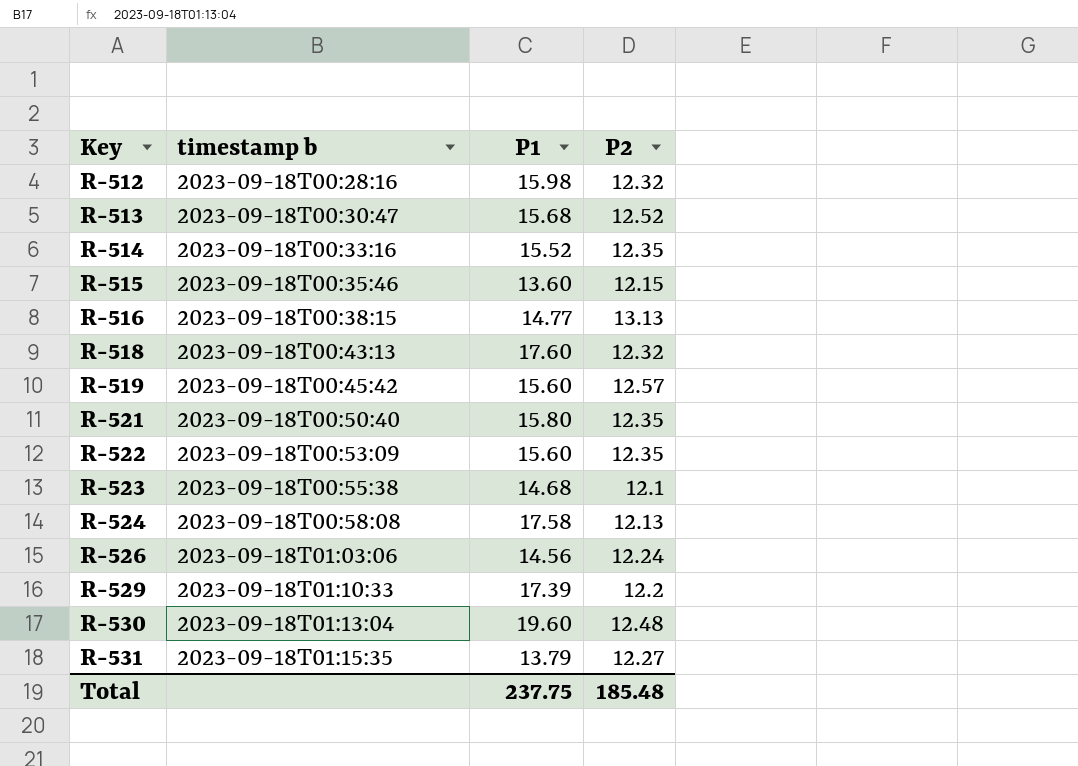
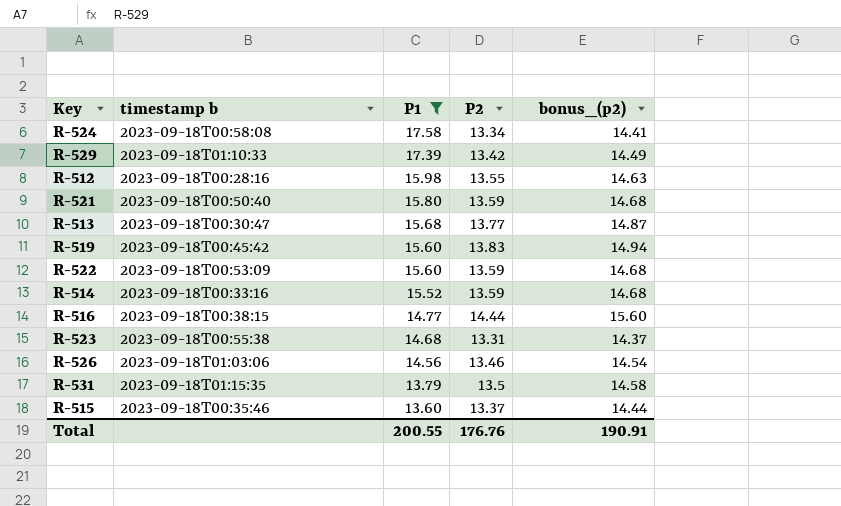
filter: none -> P1 <= 17.58
row order: Key ascending -> P1 descending
column bonus_(p2) | formula: none -> [P2] * 1.08
R-524 | P2: 12.13 -> 13.34
R-529 | P2: 12.2 -> 13.42
R-512 | P2: 12.32 -> 13.55
R-521 | P2: 12.35 -> 13.59
R-513 | P2: 12.52 -> 13.77
R-519 | P2: 12.57 -> 13.83
R-522 | P2: 12.35 -> 13.59
R-514 | P2: 12.35 -> 13.59
R-516 | P2: 13.13 -> 14.44
R-523 | P2: 12.1 -> 13.31
R-526 | P2: 12.24 -> 13.46
R-531 | P2: 12.27 -> 13.5
R-515 | P2: 12.15 -> 13.37
Total | P1: 237.75 -> 200.55
Total | P2: 185.48 -> 176.76

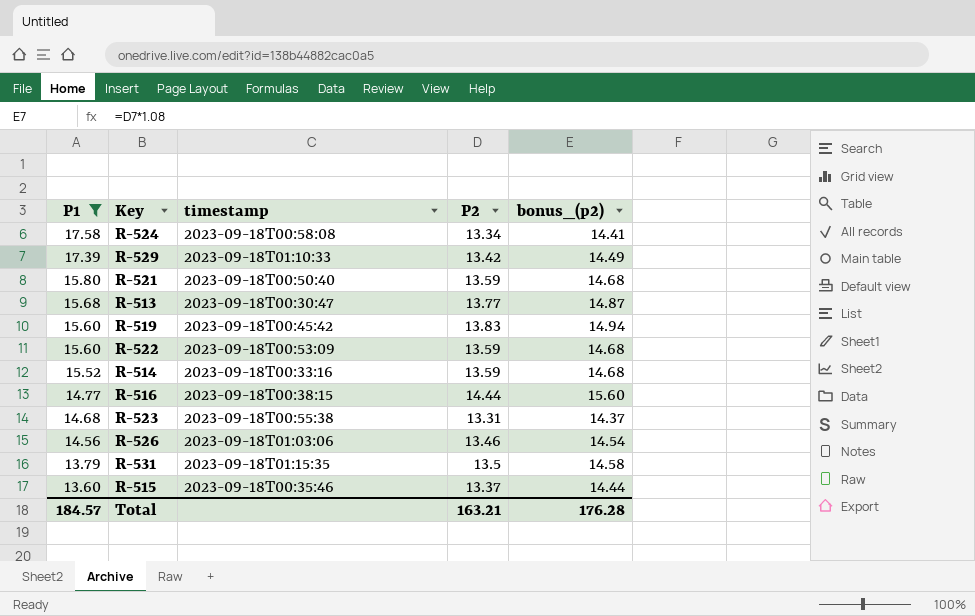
column P1 | position: 3 -> 1
column name: timestamp b -> timestamp
row R-512: 2023-09-18T00:28:16 | 15.98 | 13.55 | 14.63 -> none
Total | P1: 200.55 -> 184.57
Total | P2: 176.76 -> 163.21
Total | bonus_(p2): 190.91 -> 176.28

